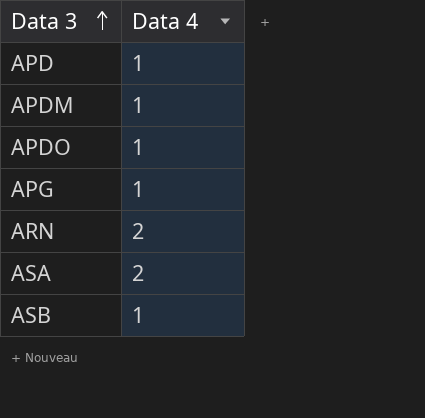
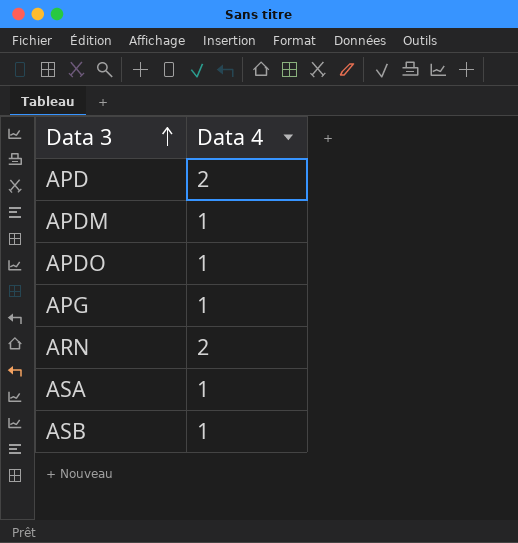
APD | Data 4: 1 -> 2
ASA | Data 4: 2 -> 1

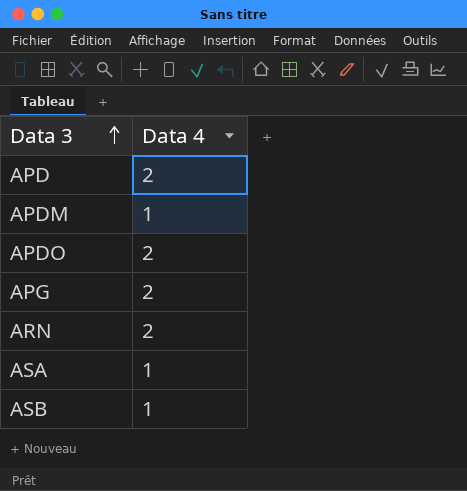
APDO | Data 4: 1 -> 2
APG | Data 4: 1 -> 2

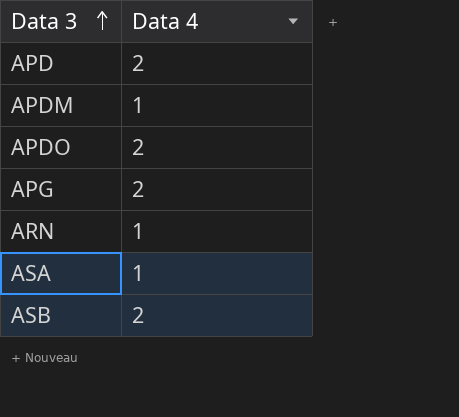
ARN | Data 4: 2 -> 1
ASB | Data 4: 1 -> 2

